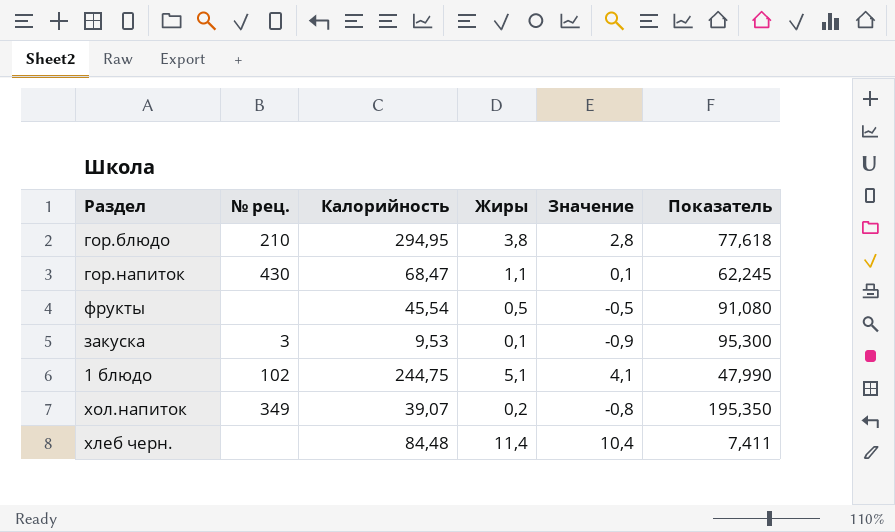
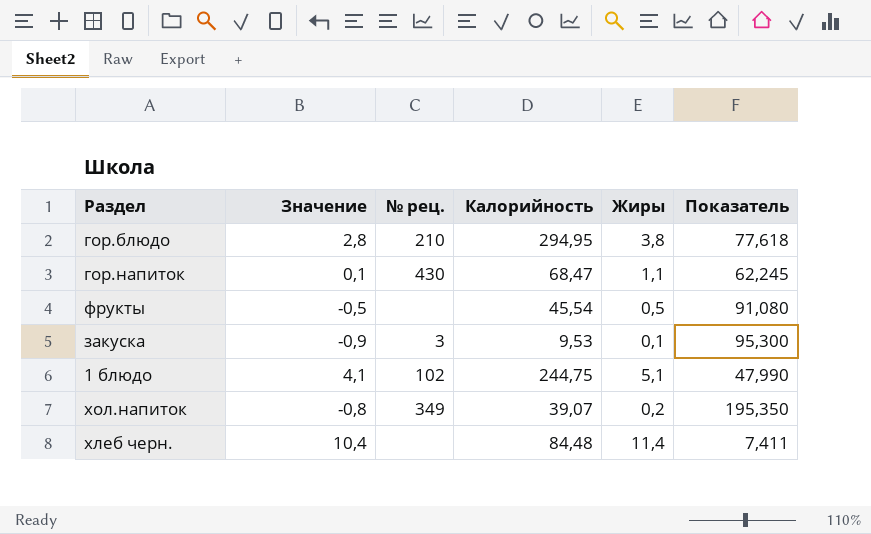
column Значение | position: 5 -> 2

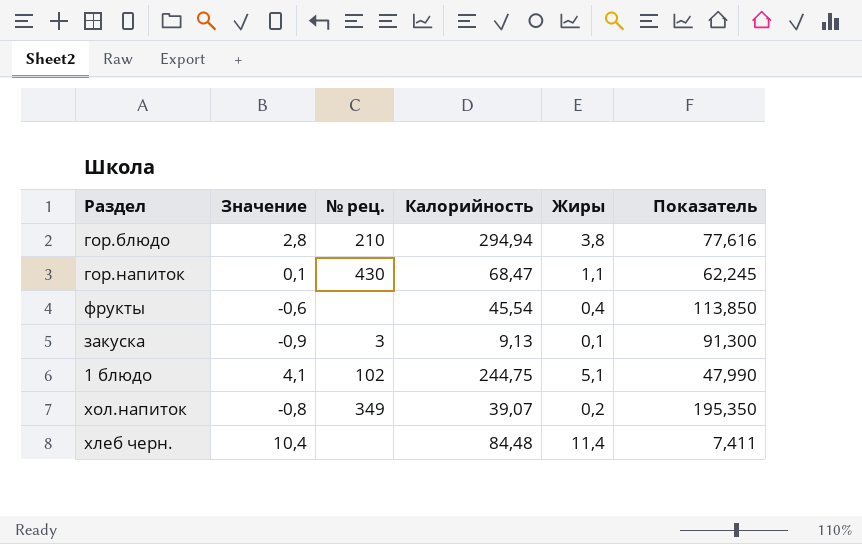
гор.блюдо | Калорийность: 294,95 -> 294,94
гор.блюдо | Показатель: 77,618 -> 77,616
фрукты | Значение: -0,5 -> -0,6
фрукты | Жиры: 0,5 -> 0,4
фрукты | Показатель: 91,080 -> 113,850
закуска | Калорийность: 9,53 -> 9,13
закуска | Показатель: 95,300 -> 91,300

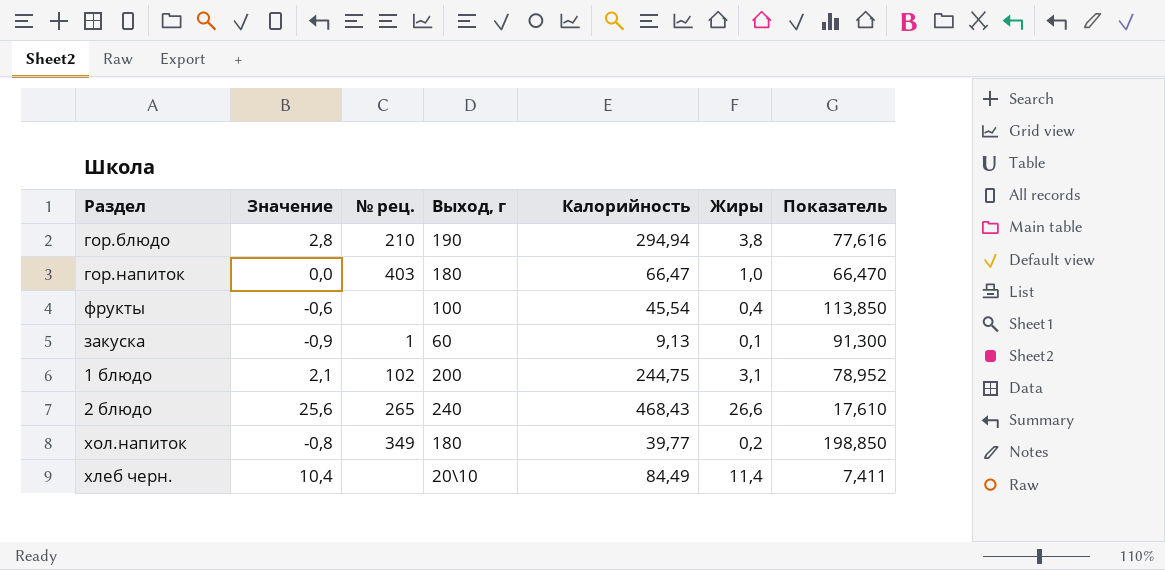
column Выход, г | position: none -> 4
гор.напиток | Значение: 0,1 -> 0,0
гор.напиток | № рец.: 430 -> 403
гор.напиток | Калорийность: 68,47 -> 66,47
гор.напиток | Жиры: 1,1 -> 1,0
гор.напиток | Показатель: 62,245 -> 66,470
закуска | № рец.: 3 -> 1
1 блюдо | Значение: 4,1 -> 2,1
1 блюдо | Жиры: 5,1 -> 3,1
1 блюдо | Показатель: 47,990 -> 78,952
row 2 блюдо: none -> 25,6 | 265 | 240 | 468,43 | 26,6 | 17,610
хол.напиток | Калорийность: 39,07 -> 39,77
хол.напиток | Показатель: 195,350 -> 198,850
хлеб черн. | Калорийность: 84,48 -> 84,49

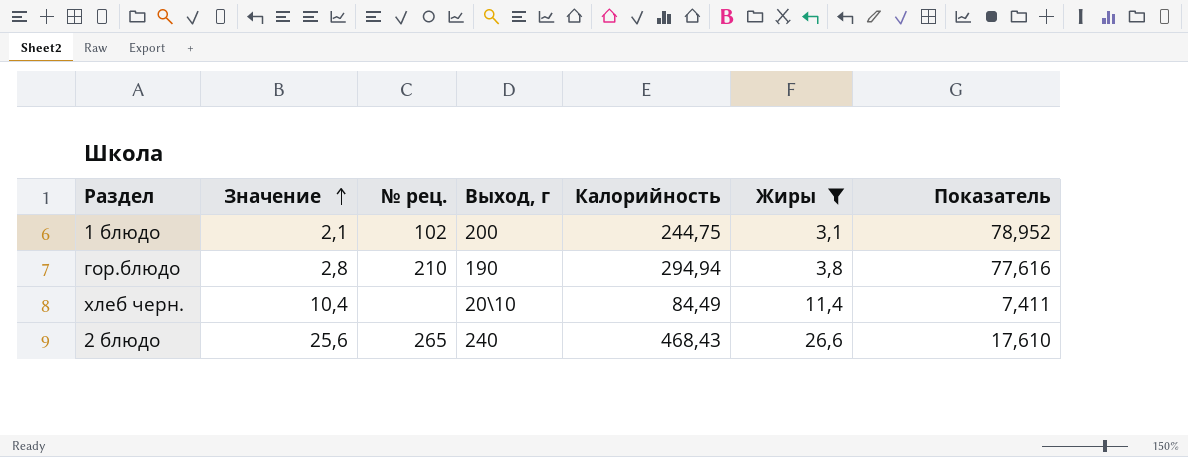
filter: none -> Жиры >= 3,1
row order: none -> Значение ascending

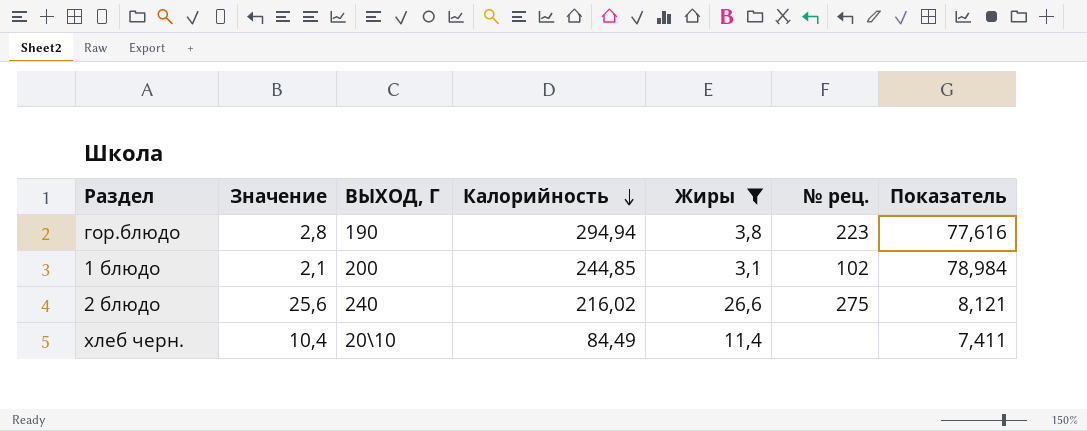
row order: Значение ascending -> Калорийность descending
column name: Выход, г -> ВЫХОД, Г
column № рец. | position: 3 -> 6
гор.блюдо | № рец.: 210 -> 223
1 блюдо | Калорийность: 244,75 -> 244,85
1 блюдо | Показатель: 78,952 -> 78,984
2 блюдо | Калорийность: 468,43 -> 216,02
2 блюдо | № рец.: 265 -> 275
2 блюдо | Показатель: 17,610 -> 8,121

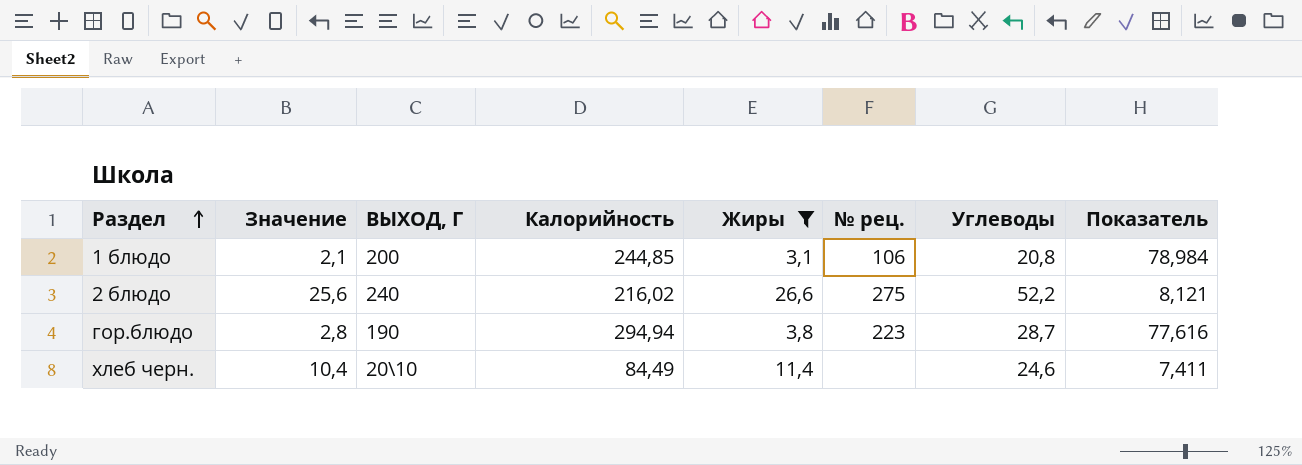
row order: Калорийность descending -> Раздел ascending
column Углеводы | position: none -> 7
1 блюдо | № рец.: 102 -> 106

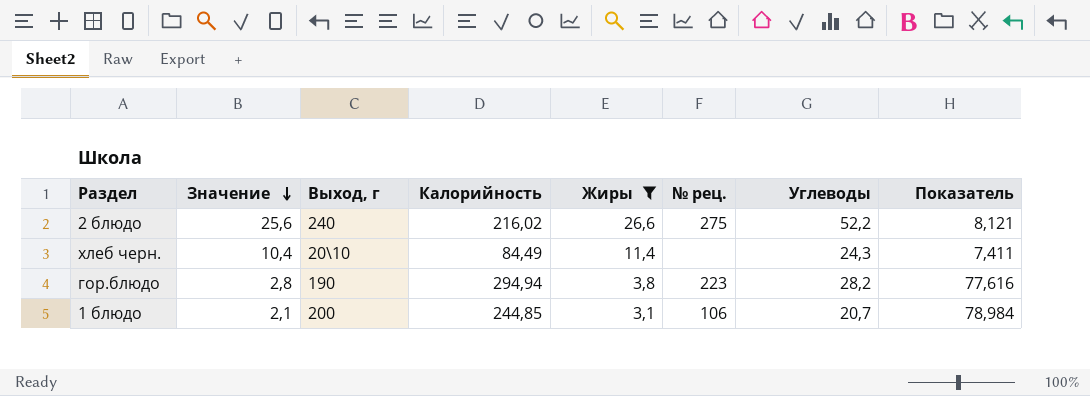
row order: Раздел ascending -> Значение descending
column name: ВЫХОД, Г -> Выход, г
хлеб черн. | Углеводы: 24,6 -> 24,3
гор.блюдо | Углеводы: 28,7 -> 28,2
1 блюдо | Углеводы: 20,8 -> 20,7

